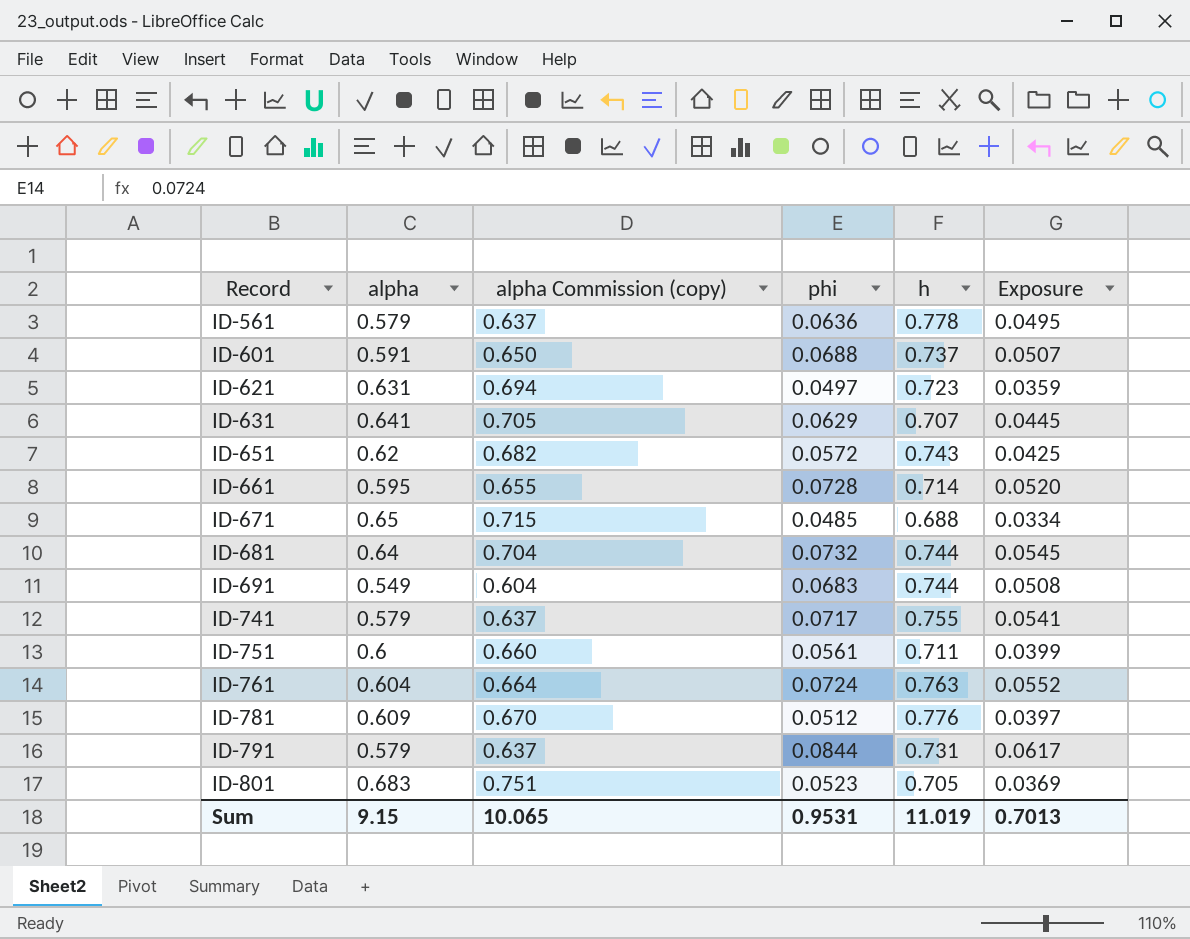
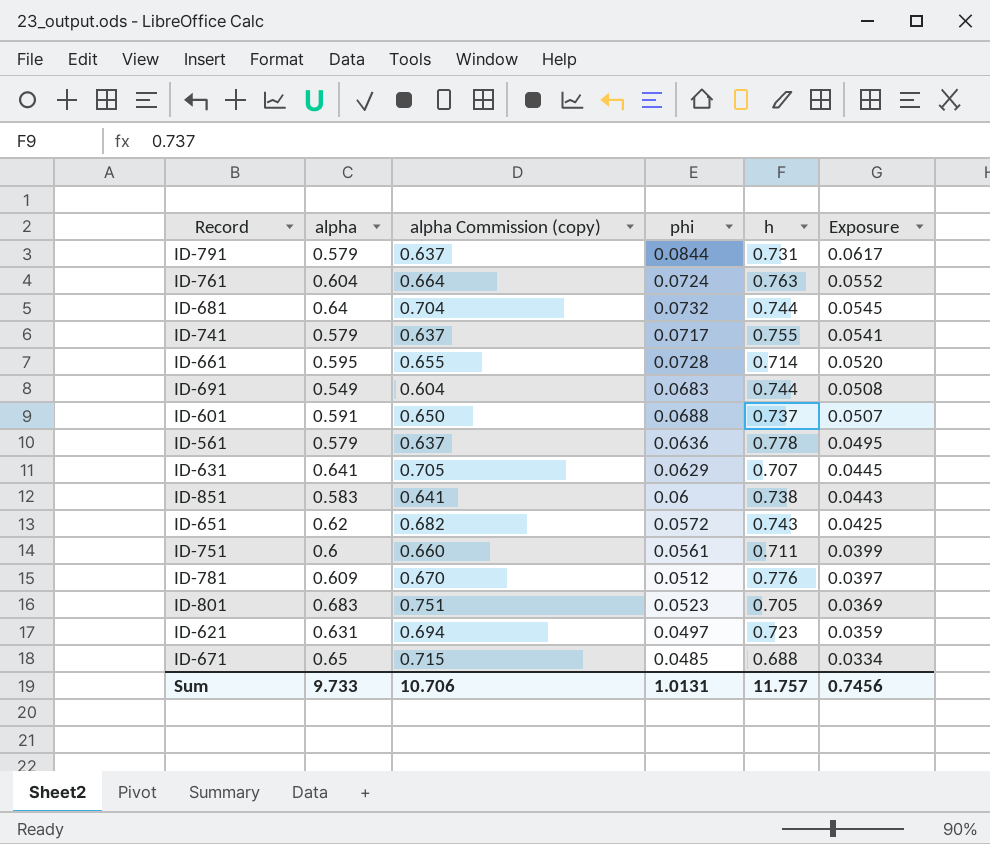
row order: Record ascending -> Exposure descending
row ID-851: none -> 0.583 | 0.641 | 0.06 | 0.738 | 0.0443
Sum | alpha: 9.15 -> 9.733
Sum | alpha Commission (copy): 10.065 -> 10.706
Sum | phi: 0.9531 -> 1.0131
Sum | h: 11.019 -> 11.757
Sum | Exposure: 0.7013 -> 0.7456

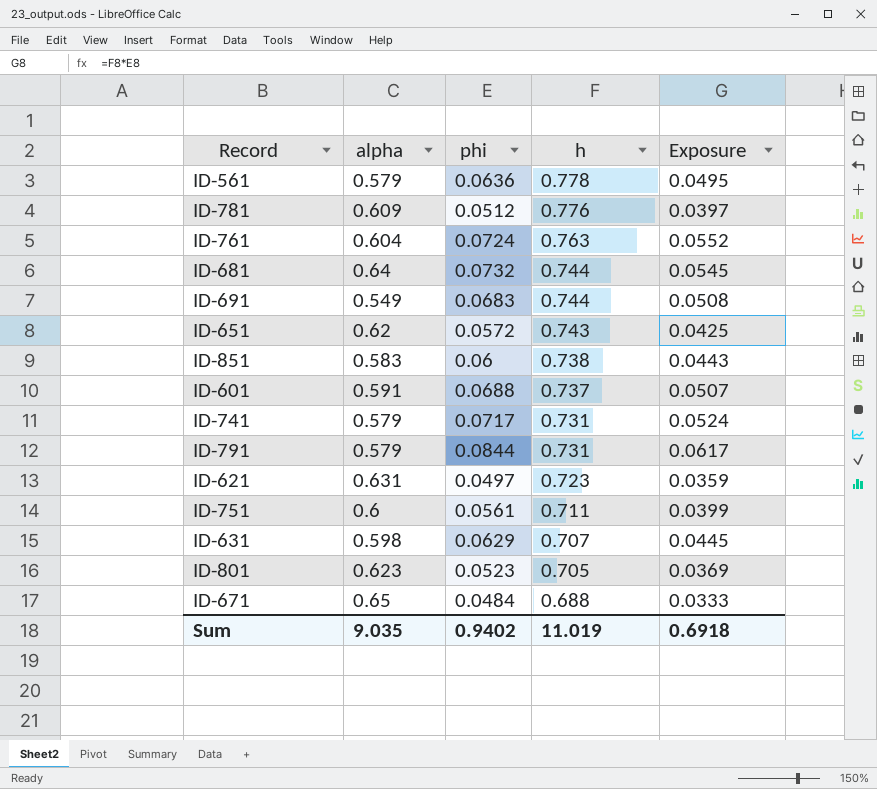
row order: Exposure descending -> h descending
column alpha Commission (copy) | formula: [alpha] * 1.1 -> none
row ID-661: 0.595 | 0.655 | 0.0728 | 0.714 | 0.0520 -> none
ID-741 | h: 0.755 -> 0.731
ID-741 | Exposure: 0.0541 -> 0.0524
ID-631 | alpha: 0.641 -> 0.598
ID-801 | alpha: 0.683 -> 0.623
ID-671 | phi: 0.0485 -> 0.0484
ID-671 | Exposure: 0.0334 -> 0.0333
Sum | alpha: 9.733 -> 9.035
Sum | phi: 1.0131 -> 0.9402
Sum | h: 11.757 -> 11.019
Sum | Exposure: 0.7456 -> 0.6918

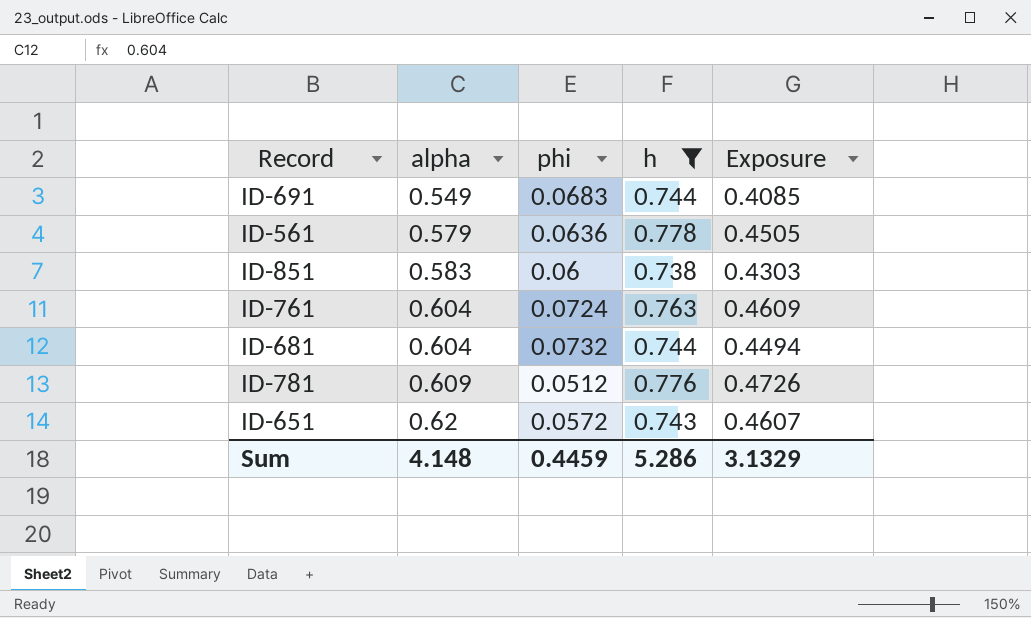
filter: none -> h >= 0.738
row order: h descending -> alpha ascending
column Exposure | formula: [phi] * [h] -> [alpha] * [h]
ID-681 | alpha: 0.64 -> 0.604
Sum | alpha: 9.035 -> 4.148
Sum | phi: 0.9402 -> 0.4459
Sum | h: 11.019 -> 5.286
Sum | Exposure: 0.6918 -> 3.1329

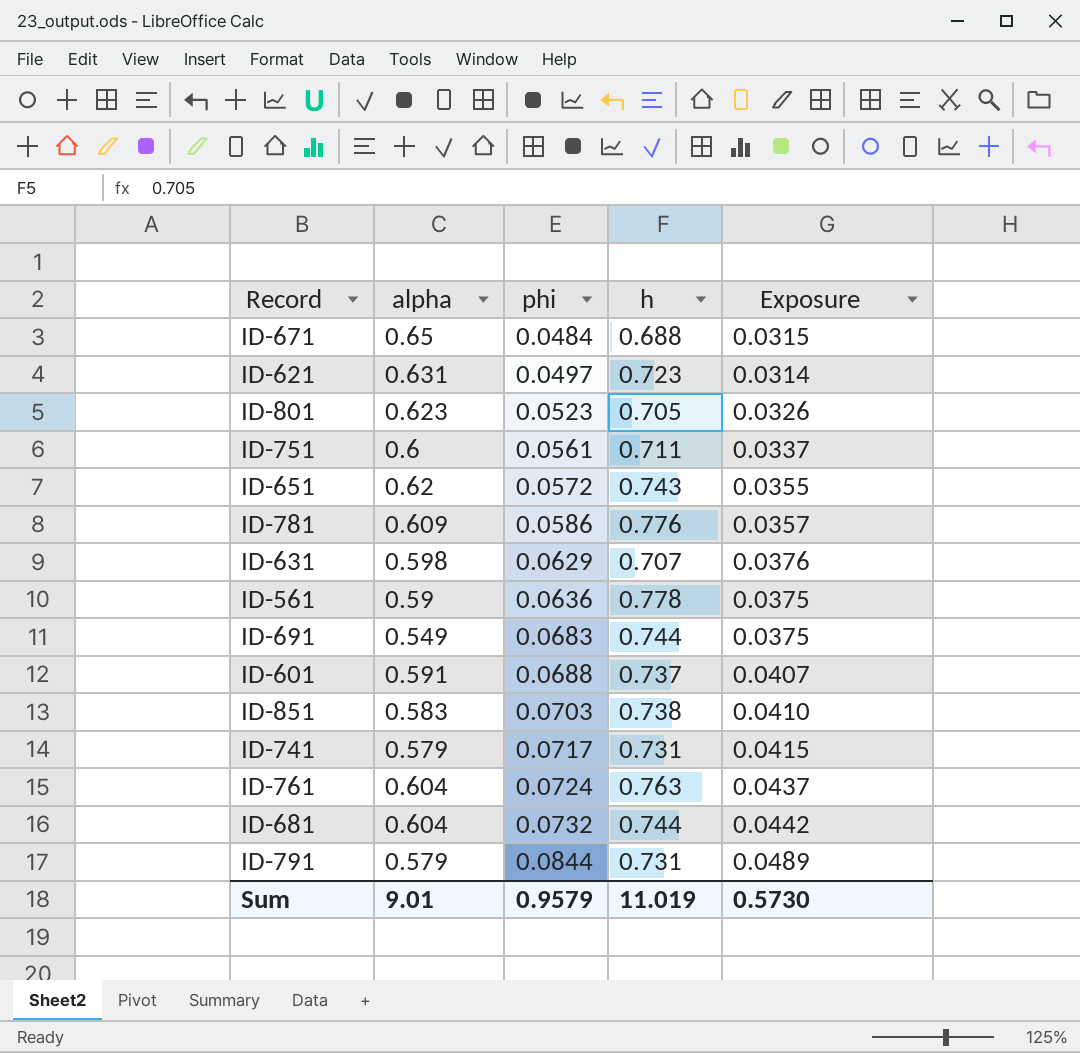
filter: h >= 0.738 -> none
row order: alpha ascending -> phi ascending
column Exposure | formula: [alpha] * [h] -> [alpha] * [phi]
ID-781 | phi: 0.0512 -> 0.0586
ID-561 | alpha: 0.579 -> 0.59
ID-851 | phi: 0.06 -> 0.0703
Sum | alpha: 4.148 -> 9.01
Sum | phi: 0.4459 -> 0.9579
Sum | h: 5.286 -> 11.019
Sum | Exposure: 3.1329 -> 0.5730

